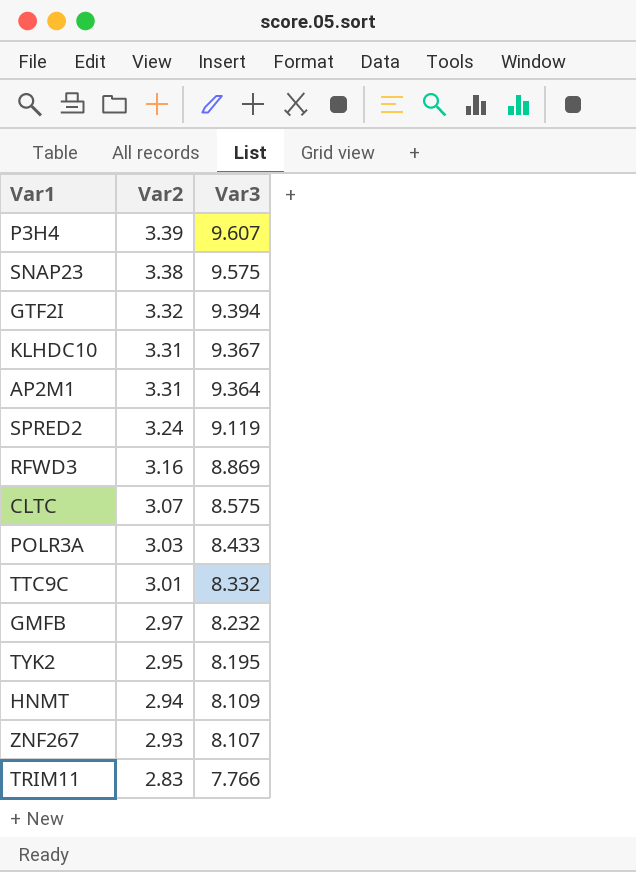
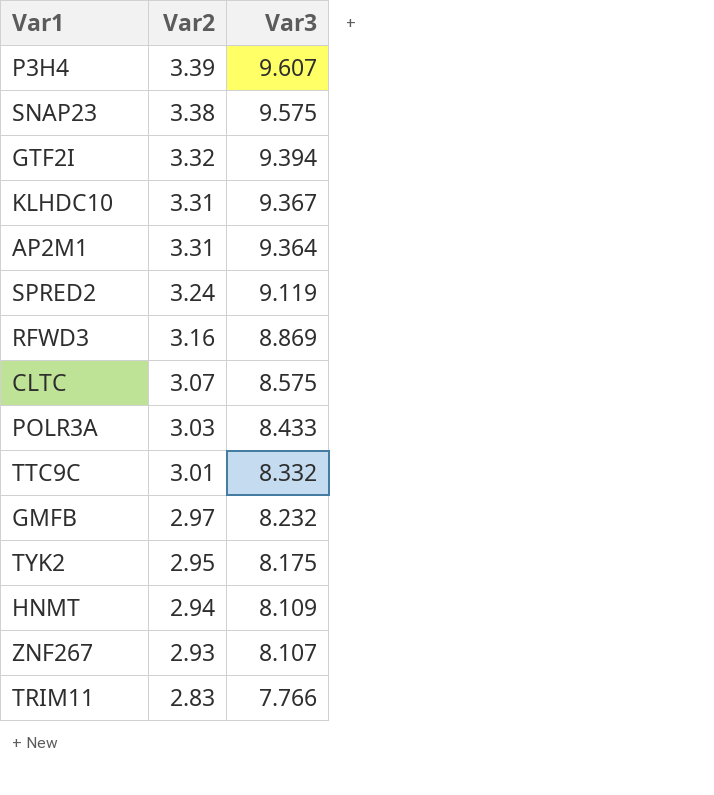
TYK2 | Var3: 8.195 -> 8.175

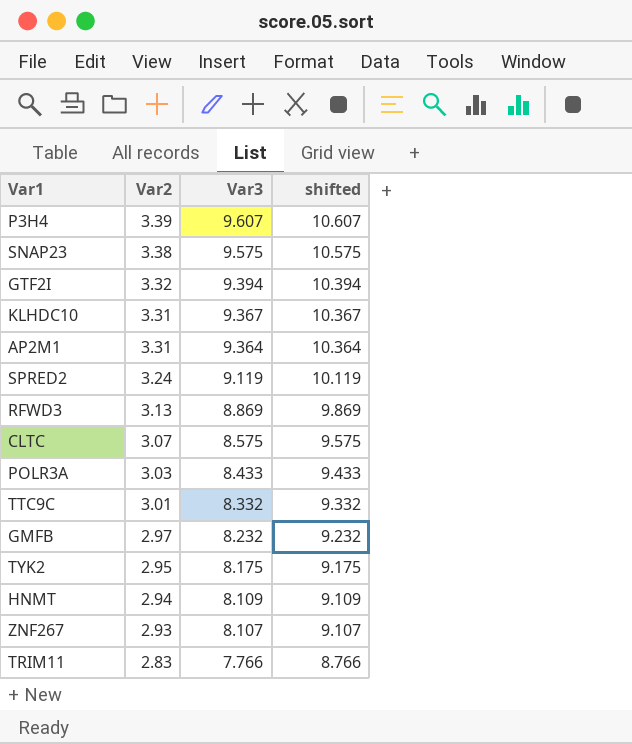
column shifted | formula: none -> [Var3] + 1
RFWD3 | Var2: 3.16 -> 3.13

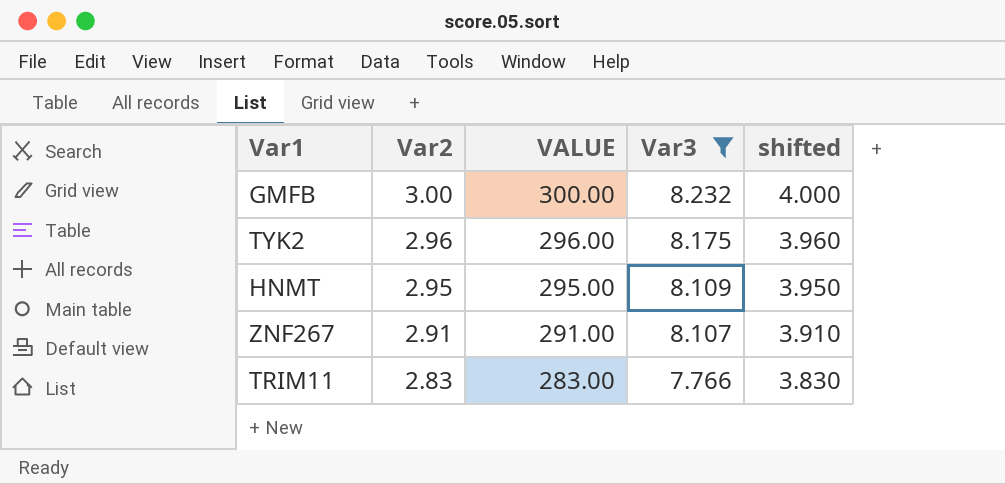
filter: none -> Var3 <= 8.232
column VALUE | formula: none -> [Var2] * 100
column shifted | formula: [Var3] + 1 -> [Var2] + 1
GMFB | Var2: 2.97 -> 3.00
TYK2 | Var2: 2.95 -> 2.96
HNMT | Var2: 2.94 -> 2.95
ZNF267 | Var2: 2.93 -> 2.91

